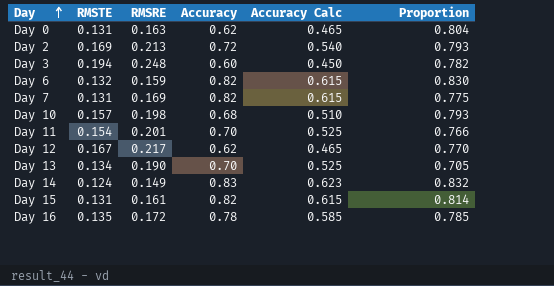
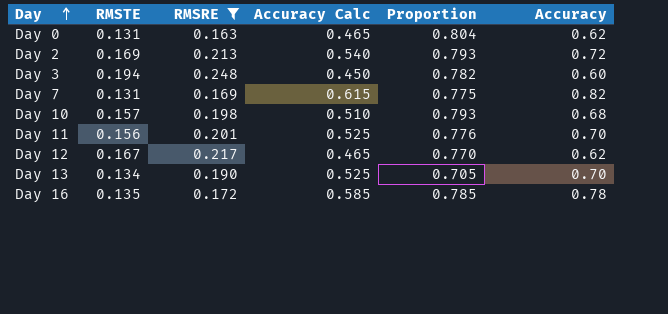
filter: none -> RMSRE >= 0.163
column Accuracy | position: 4 -> 6
Day 11 | RMSTE: 0.154 -> 0.156
Day 11 | Proportion: 0.766 -> 0.776

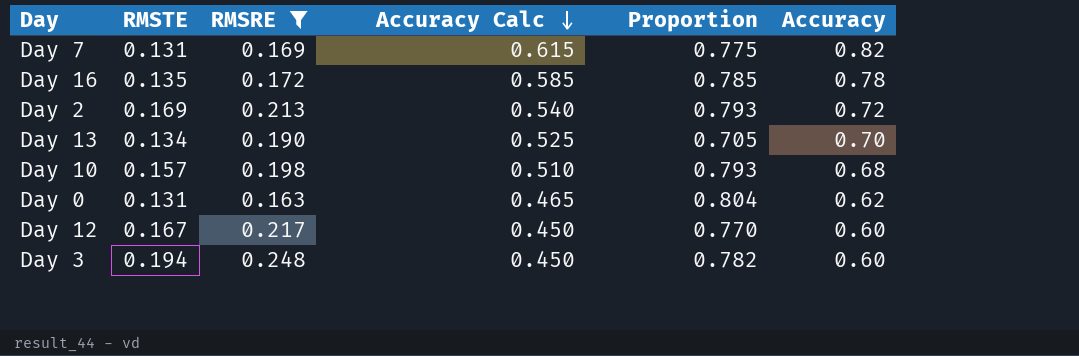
row order: Day ascending -> Accuracy Calc descending
row Day 11: 0.156 | 0.201 | 0.525 | 0.776 | 0.70 -> none
Day 12 | Accuracy Calc: 0.465 -> 0.450
Day 12 | Accuracy: 0.62 -> 0.60

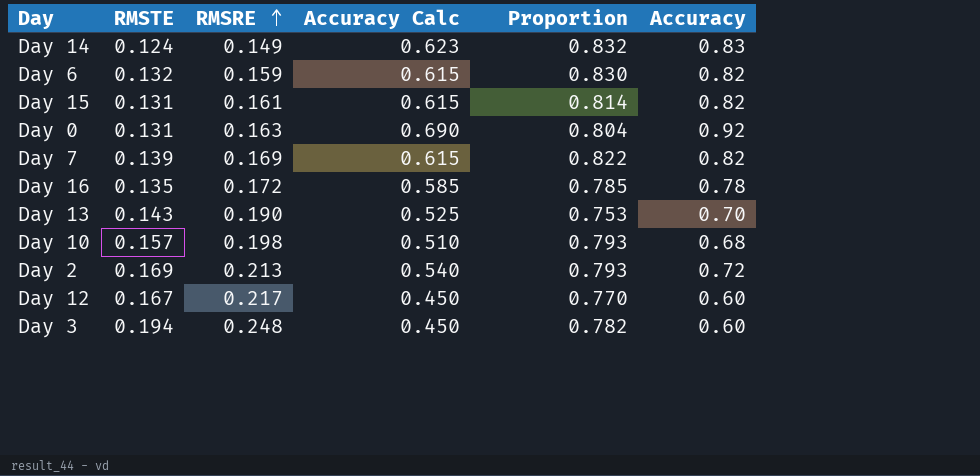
filter: RMSRE >= 0.163 -> none
row order: Accuracy Calc descending -> RMSRE ascending
Day 0 | Accuracy Calc: 0.465 -> 0.690
Day 0 | Accuracy: 0.62 -> 0.92
Day 7 | RMSTE: 0.131 -> 0.139
Day 7 | Proportion: 0.775 -> 0.822
Day 13 | RMSTE: 0.134 -> 0.143
Day 13 | Proportion: 0.705 -> 0.753

